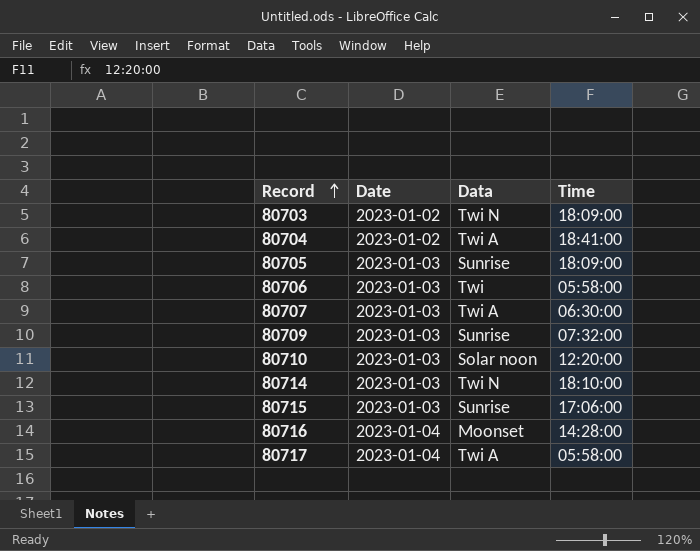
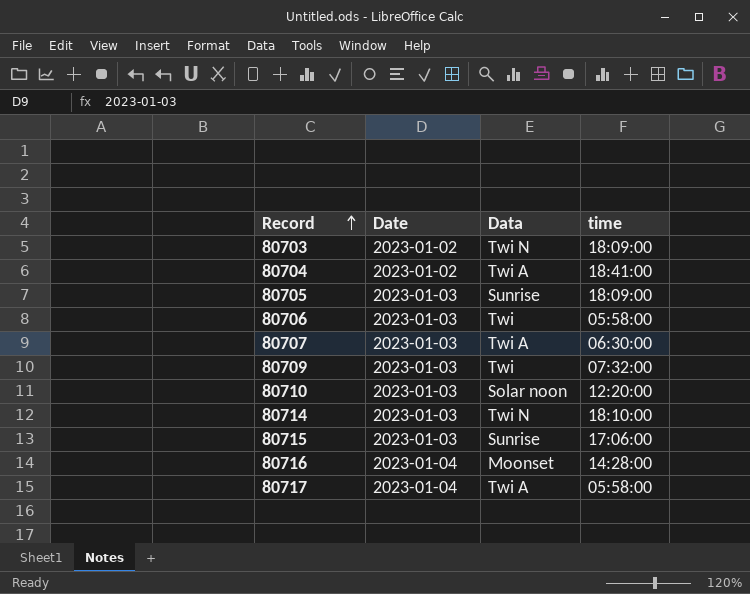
column name: Time -> time
80709 | Data: Sunrise -> Twi

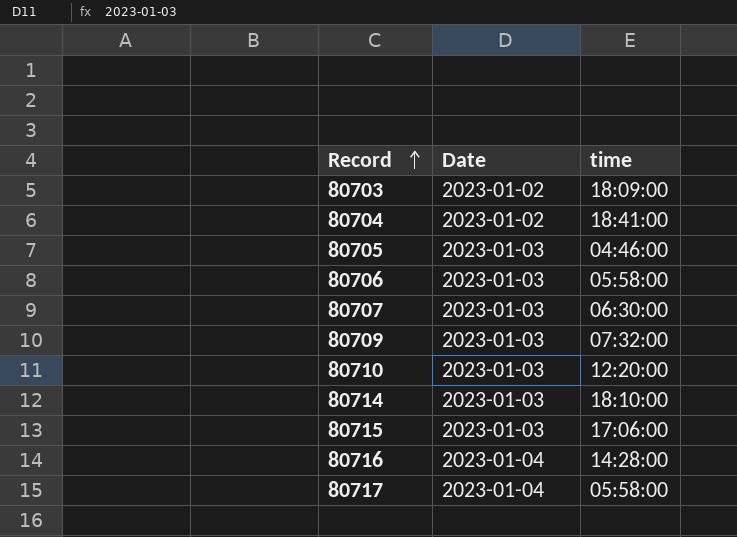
column Data | position: 3 -> none
80705 | time: 18:09:00 -> 04:46:00

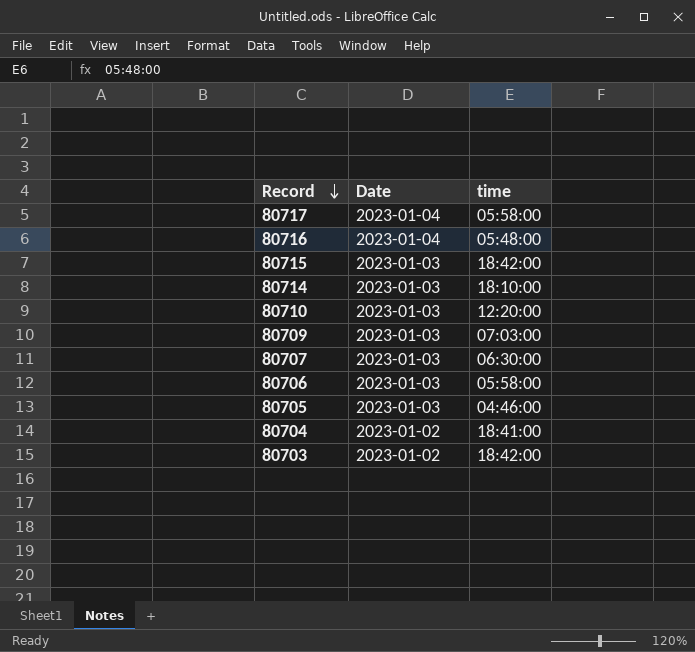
row order: Record ascending -> Record descending
80716 | time: 14:28:00 -> 05:48:00
80715 | time: 17:06:00 -> 18:42:00
80709 | time: 07:32:00 -> 07:03:00
80703 | time: 18:09:00 -> 18:42:00

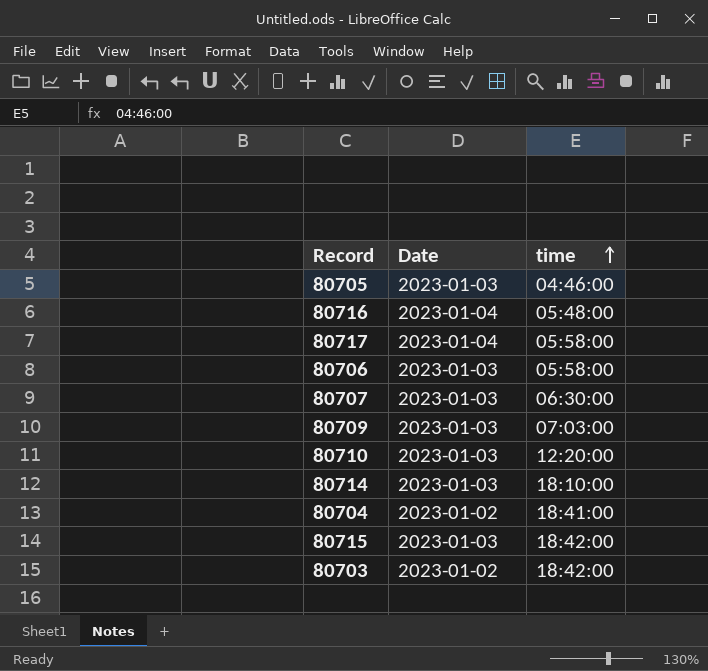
row order: Record descending -> time ascending

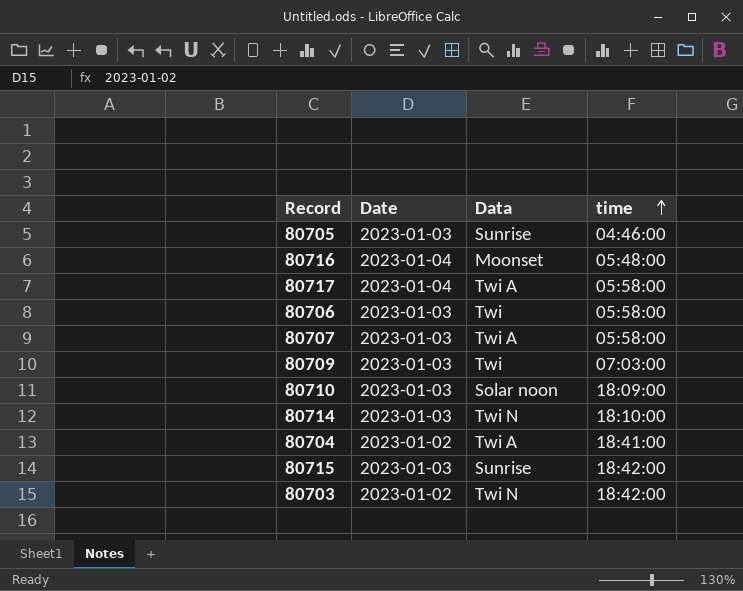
column Data | position: none -> 3
80707 | time: 06:30:00 -> 05:58:00
80710 | time: 12:20:00 -> 18:09:00

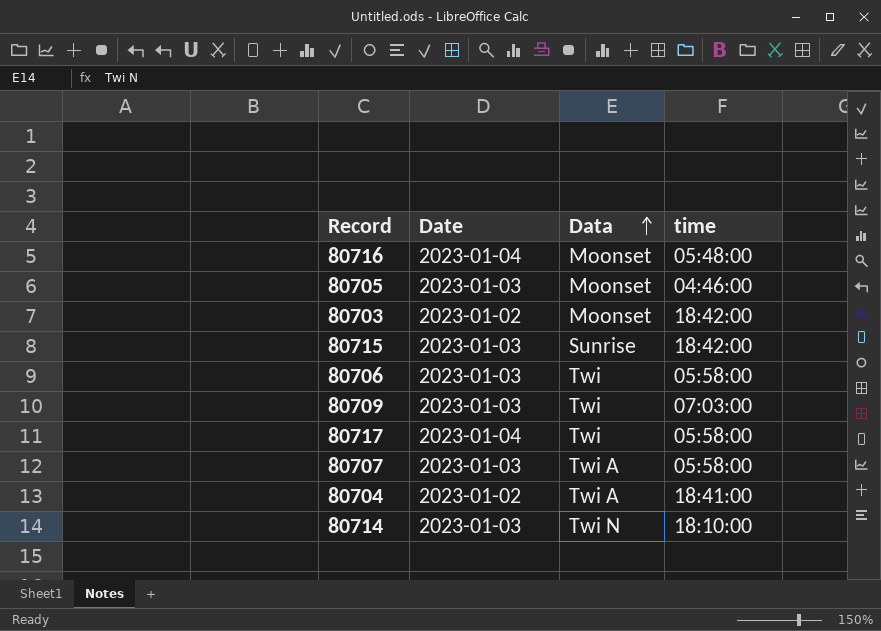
row order: time ascending -> Data ascending
row 80710: 2023-01-03 | Solar noon | 18:09:00 -> none
80705 | Data: Sunrise -> Moonset
80703 | Data: Twi N -> Moonset
80717 | Data: Twi A -> Twi

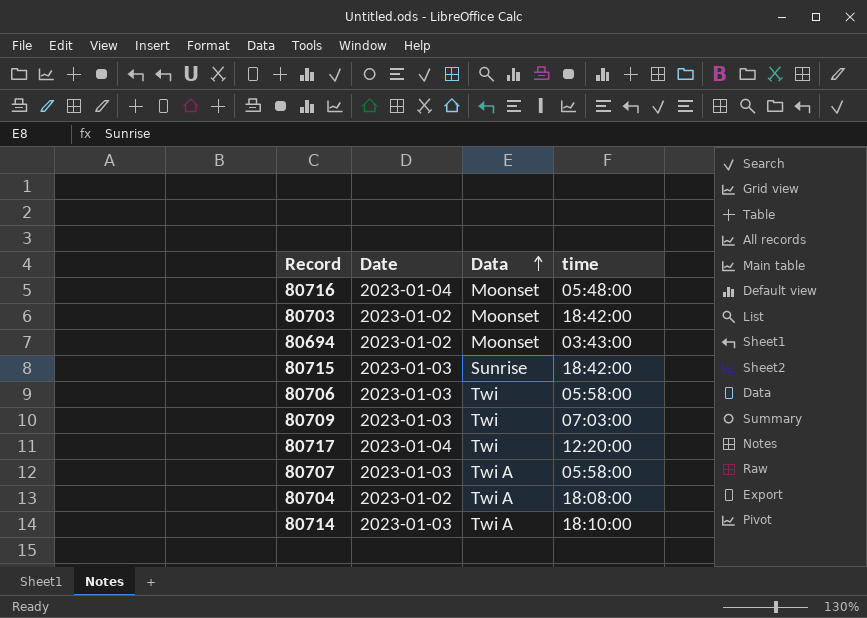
row 80705: 2023-01-03 | Moonset | 04:46:00 -> none
row 80694: none -> 2023-01-02 | Moonset | 03:43:00
80717 | time: 05:58:00 -> 12:20:00
80704 | time: 18:41:00 -> 18:08:00
80714 | Data: Twi N -> Twi A

